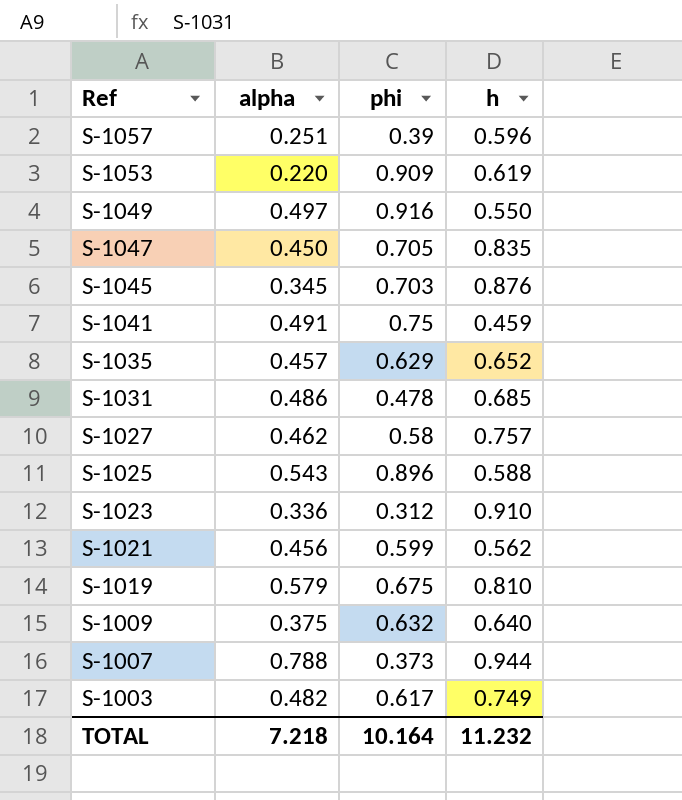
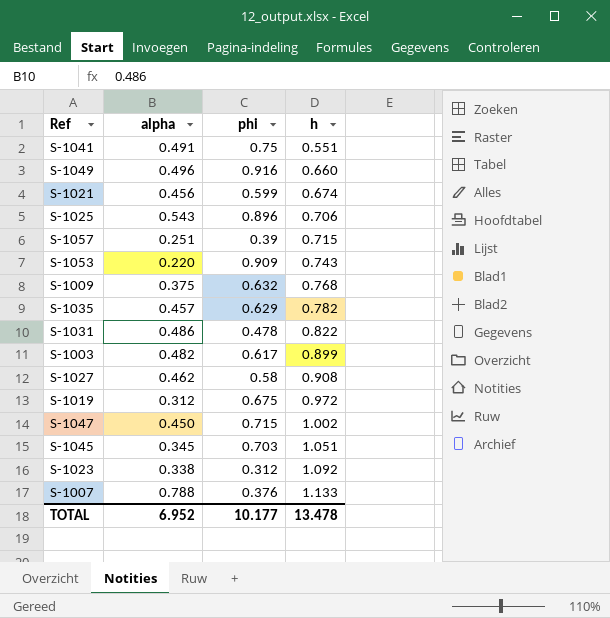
row order: Ref descending -> h ascending
S-1041 | h: 0.459 -> 0.551
S-1049 | alpha: 0.497 -> 0.496
S-1049 | h: 0.550 -> 0.660
S-1021 | h: 0.562 -> 0.674
S-1025 | h: 0.588 -> 0.706
S-1057 | h: 0.596 -> 0.715
S-1053 | h: 0.619 -> 0.743
S-1009 | h: 0.640 -> 0.768
S-1035 | h: 0.652 -> 0.782
S-1031 | h: 0.685 -> 0.822
S-1003 | h: 0.749 -> 0.899
S-1027 | h: 0.757 -> 0.908
S-1019 | alpha: 0.579 -> 0.312
S-1019 | h: 0.810 -> 0.972
S-1047 | phi: 0.705 -> 0.715
S-1047 | h: 0.835 -> 1.002
S-1045 | h: 0.876 -> 1.051
S-1023 | alpha: 0.336 -> 0.338
S-1023 | h: 0.910 -> 1.092
S-1007 | phi: 0.373 -> 0.376
S-1007 | h: 0.944 -> 1.133
TOTAL | alpha: 7.218 -> 6.952
TOTAL | phi: 10.164 -> 10.177
TOTAL | h: 11.232 -> 13.478

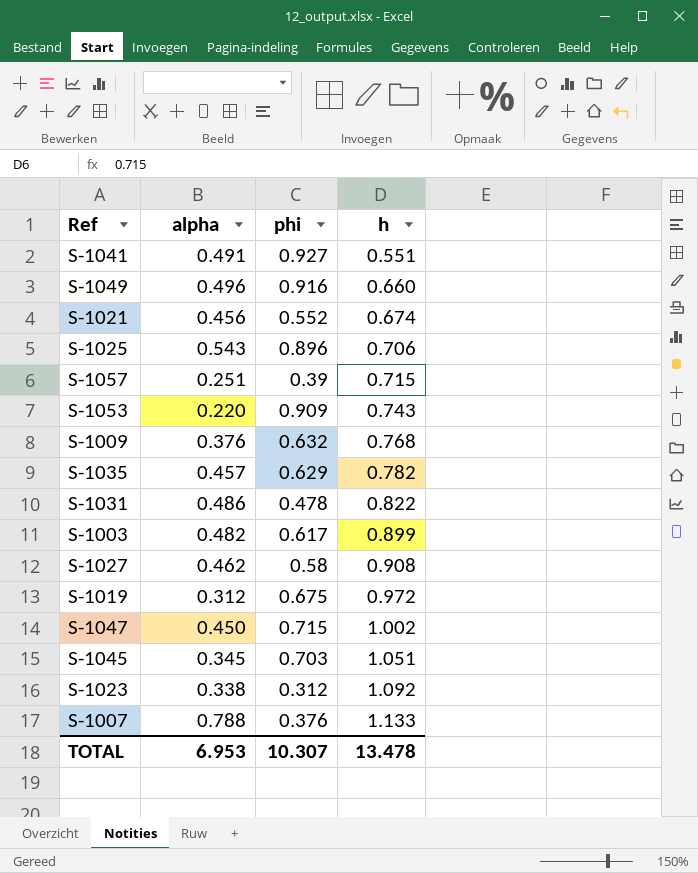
S-1041 | phi: 0.75 -> 0.927
S-1021 | phi: 0.599 -> 0.552
S-1009 | alpha: 0.375 -> 0.376
TOTAL | alpha: 6.952 -> 6.953
TOTAL | phi: 10.177 -> 10.307

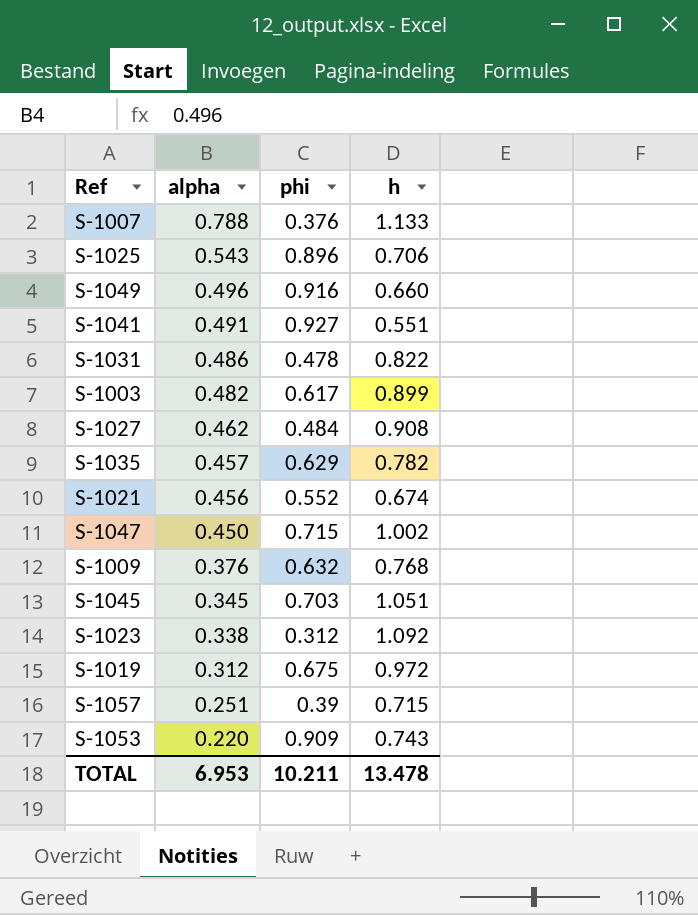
row order: h ascending -> alpha descending
S-1027 | phi: 0.58 -> 0.484
TOTAL | phi: 10.307 -> 10.211

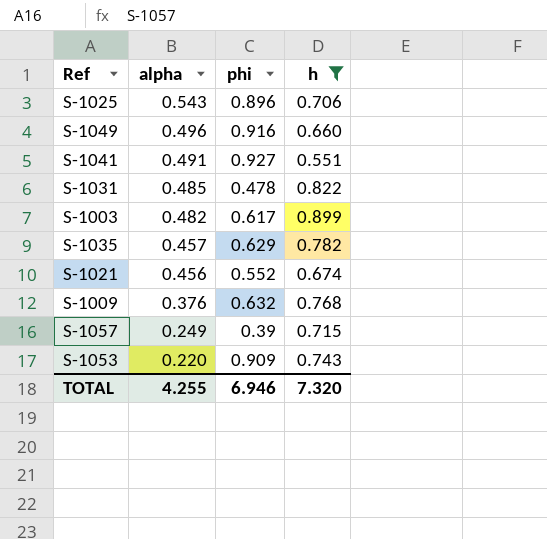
filter: none -> h <= 0.899
S-1031 | alpha: 0.486 -> 0.485
S-1057 | alpha: 0.251 -> 0.249
TOTAL | alpha: 6.953 -> 4.255
TOTAL | phi: 10.211 -> 6.946
TOTAL | h: 13.478 -> 7.320

